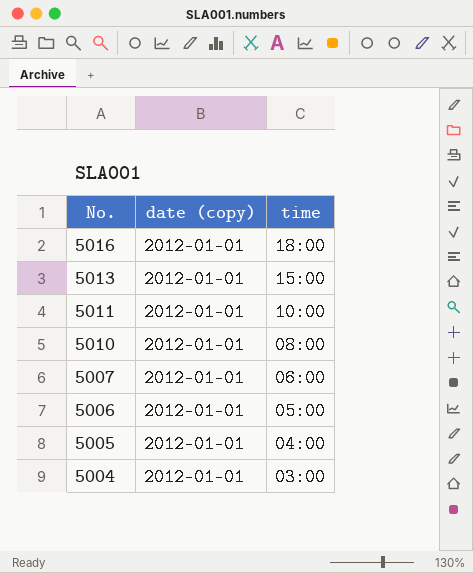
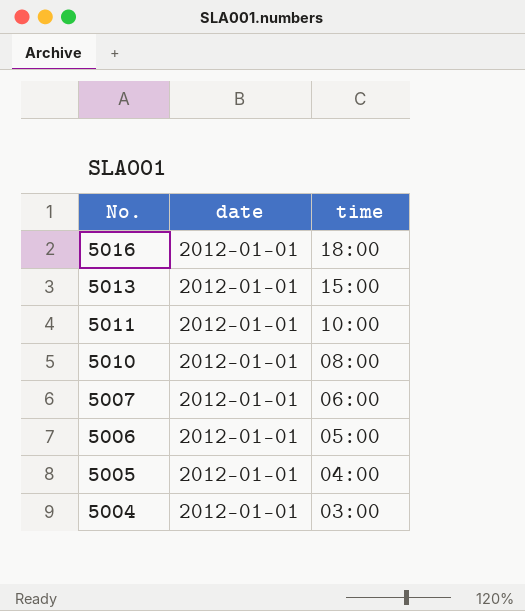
column name: date (copy) -> date

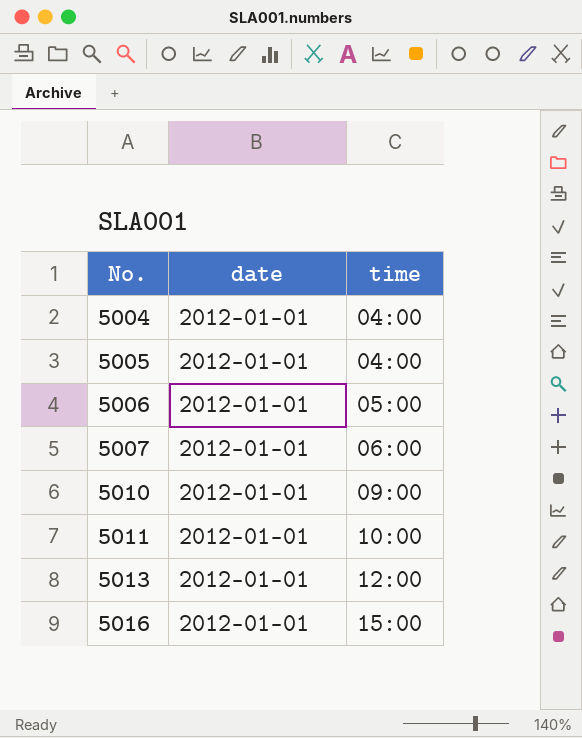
row order: No. descending -> No. ascending
5004 | time: 03:00 -> 04:00
5010 | time: 08:00 -> 09:00
5013 | time: 15:00 -> 12:00
5016 | time: 18:00 -> 15:00

